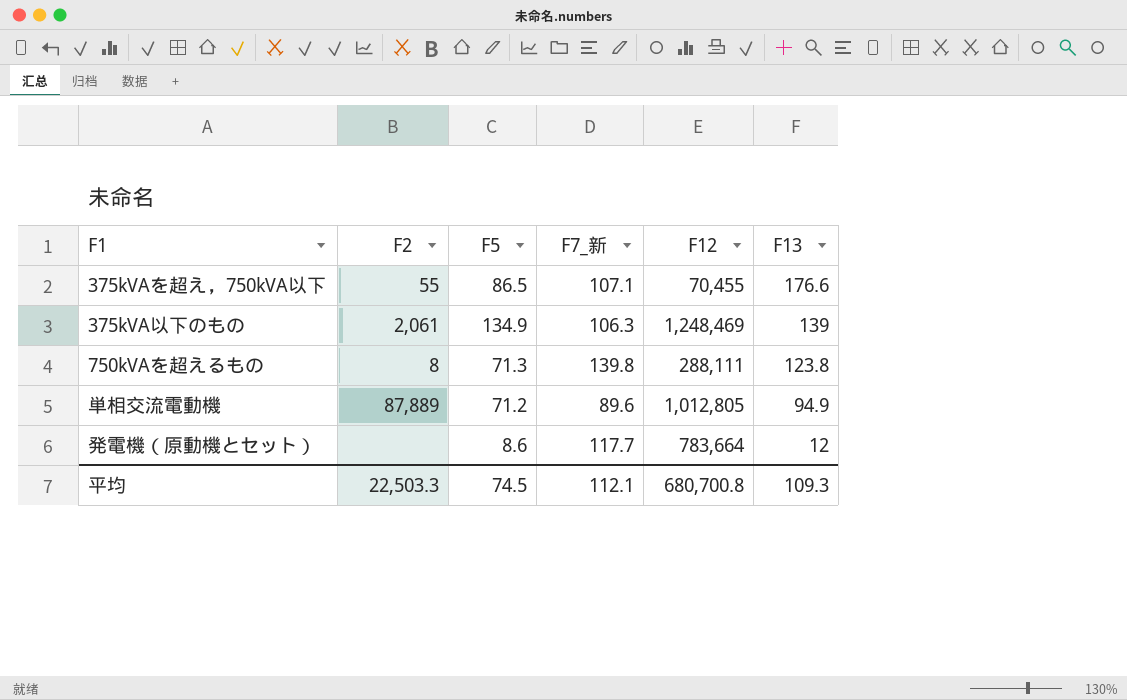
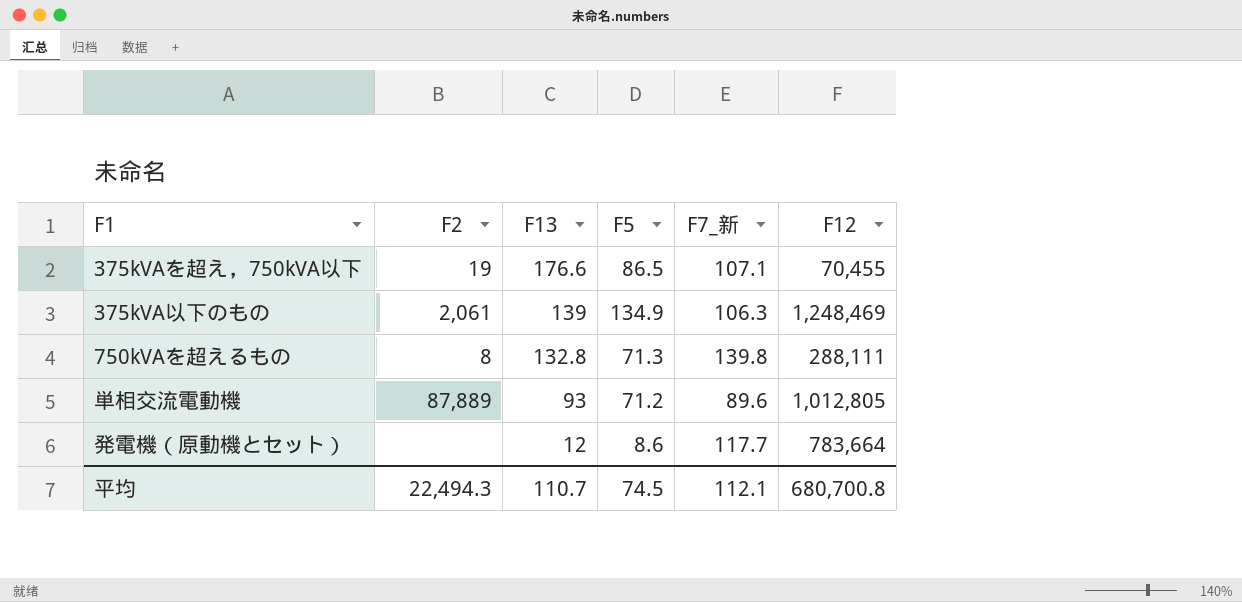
column F13 | position: 6 -> 3
375kVAを超え，750kVA以下 | F2: 55 -> 19
750kVAを超えるもの | F13: 123.8 -> 132.8
単相交流電動機 | F13: 94.9 -> 93
平均 | F2: 22,503.3 -> 22,494.3
平均 | F13: 109.3 -> 110.7

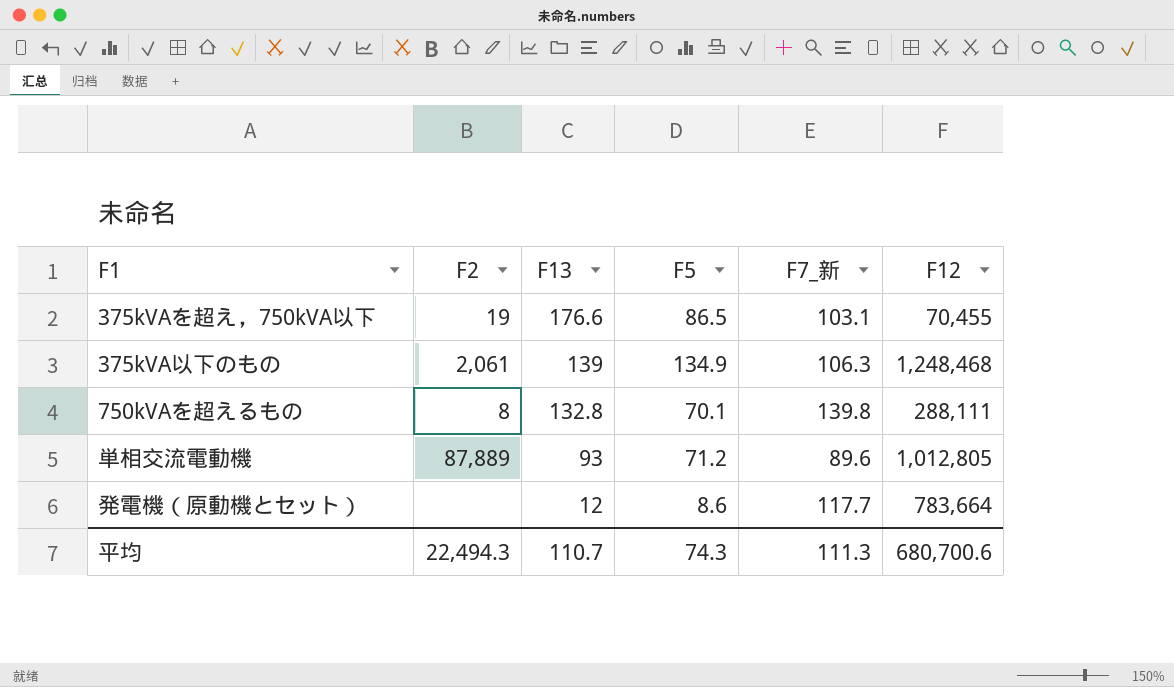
375kVAを超え，750kVA以下 | F7_新: 107.1 -> 103.1
375kVA以下のもの | F12: 1,248,469 -> 1,248,468
750kVAを超えるもの | F5: 71.3 -> 70.1
平均 | F5: 74.5 -> 74.3
平均 | F7_新: 112.1 -> 111.3
平均 | F12: 680,700.8 -> 680,700.6

